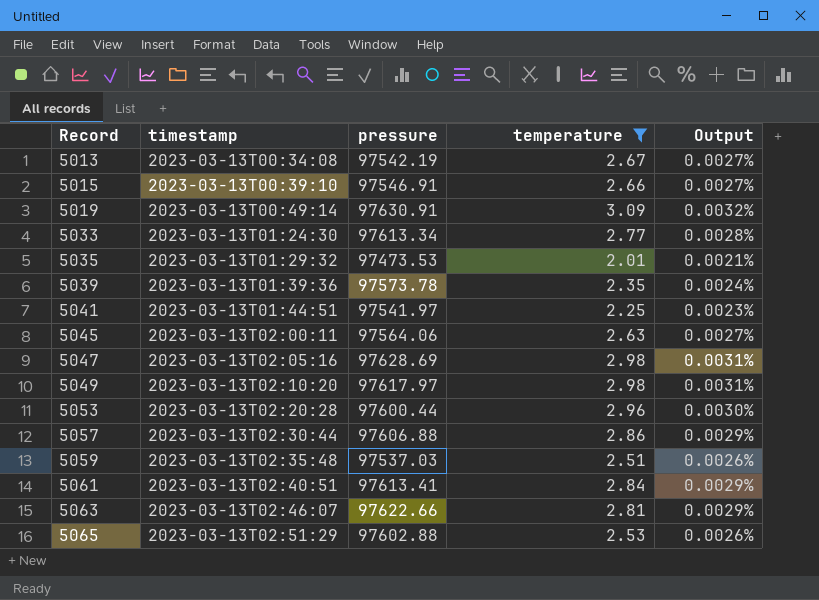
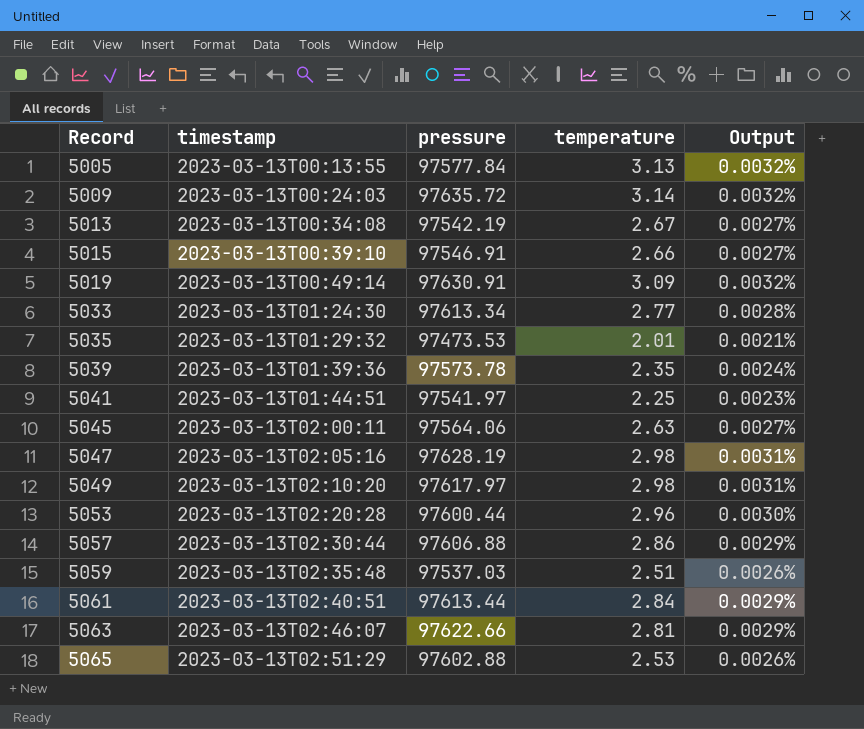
filter: temperature <= 3.09 -> none
5047 | pressure: 97628.69 -> 97628.19
5061 | pressure: 97613.41 -> 97613.44

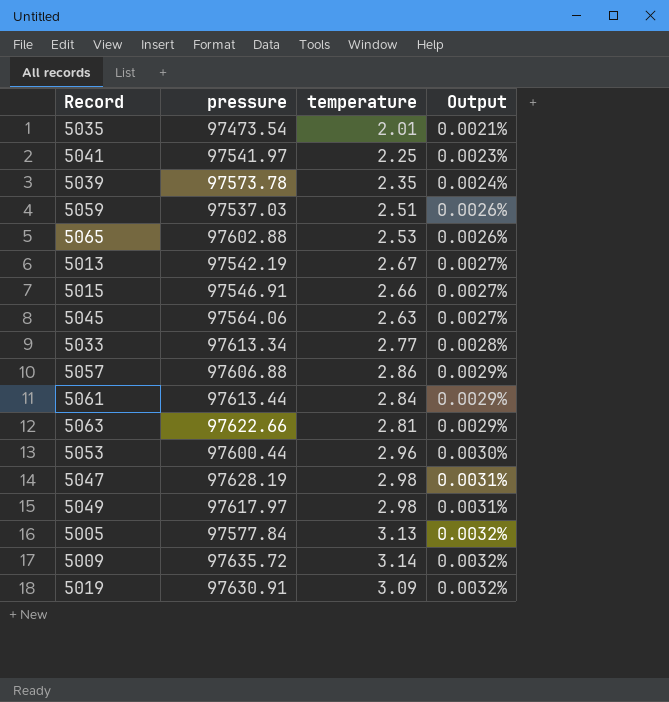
row order: Record ascending -> Output ascending
column timestamp | position: 2 -> none
5035 | pressure: 97473.53 -> 97473.54

